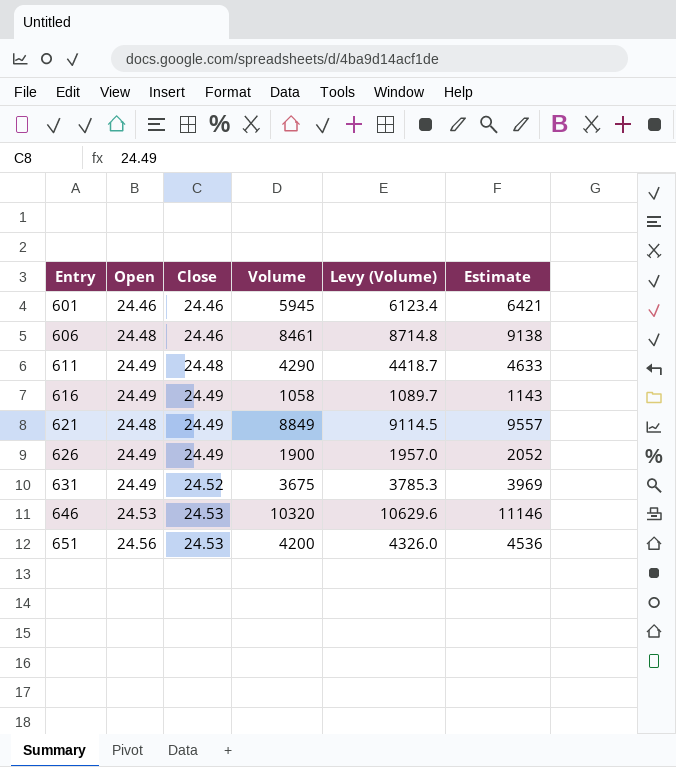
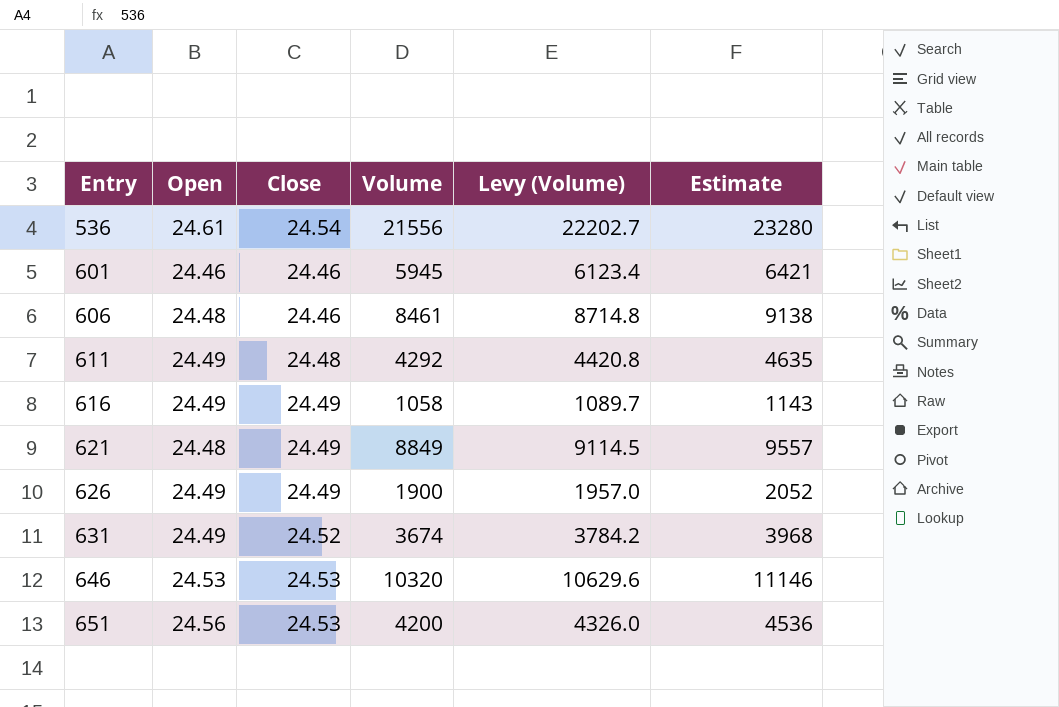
row 536: none -> 24.61 | 24.54 | 21556 | 22202.7 | 23280
611 | Volume: 4290 -> 4292
611 | Levy (Volume): 4418.7 -> 4420.8
611 | Estimate: 4633 -> 4635
631 | Volume: 3675 -> 3674
631 | Levy (Volume): 3785.3 -> 3784.2
631 | Estimate: 3969 -> 3968

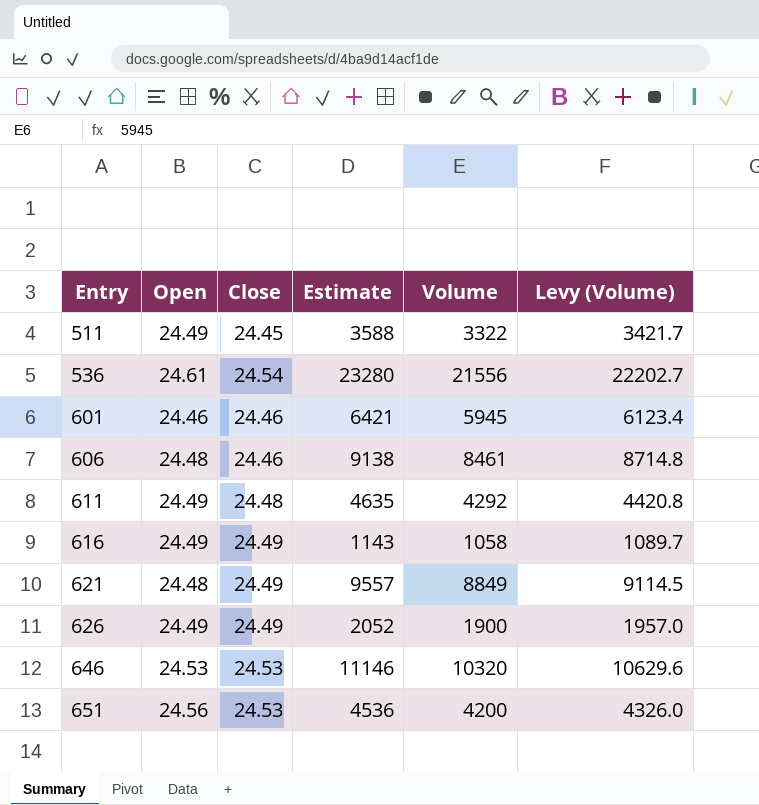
column Estimate | position: 6 -> 4
row 631: 24.49 | 24.52 | 3674 | 3784.2 | 3968 -> none
row 511: none -> 24.49 | 24.45 | 3588 | 3322 | 3421.7

